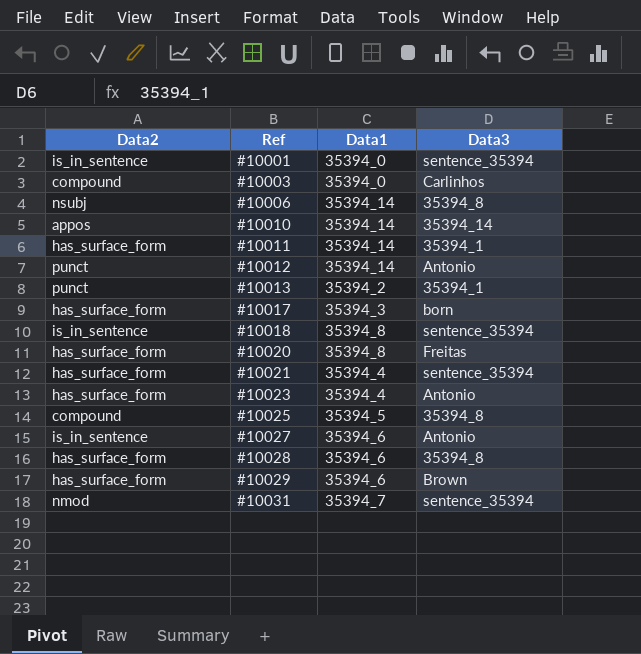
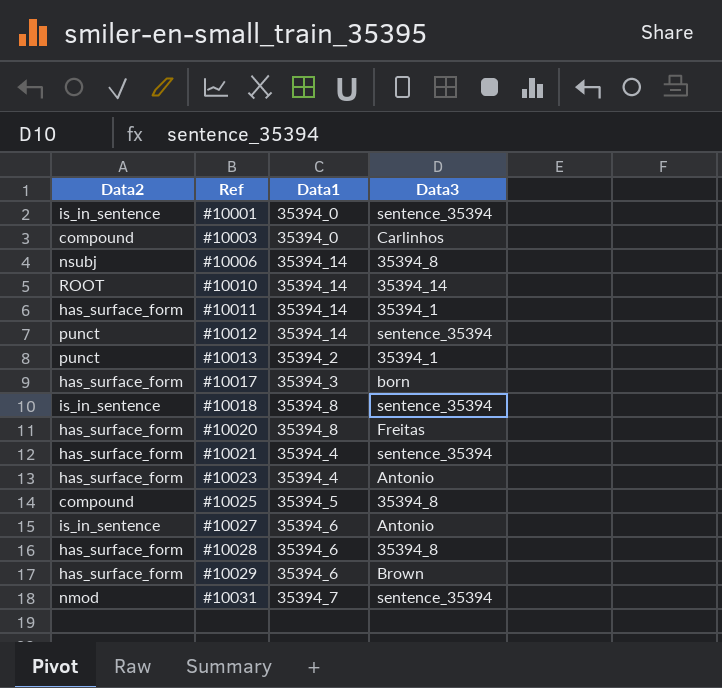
#10010 | Data2: appos -> ROOT
#10012 | Data3: Antonio -> sentence_35394

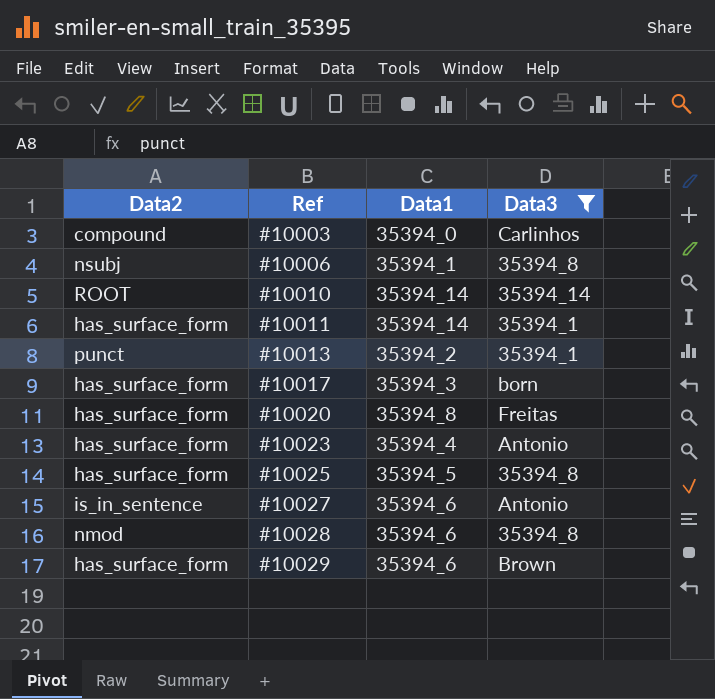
filter: none -> Data3 != sentence_35394
#10006 | Data1: 35394_14 -> 35394_1
#10025 | Data2: compound -> has_surface_form
#10028 | Data2: has_surface_form -> nmod

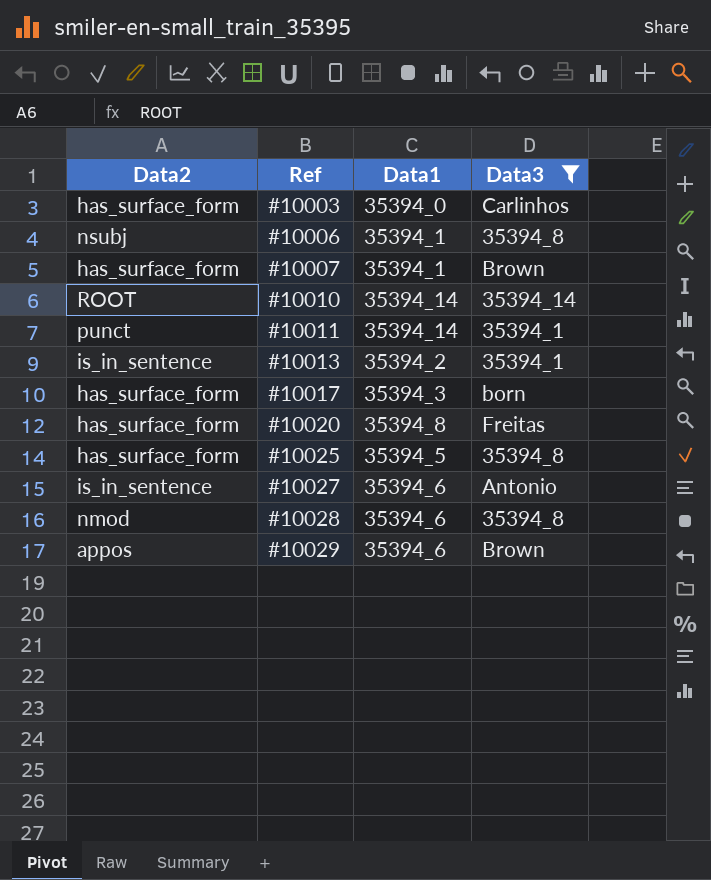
row #10023: has_surface_form | 35394_4 | Antonio -> none
#10003 | Data2: compound -> has_surface_form
row #10007: none -> has_surface_form | 35394_1 | Brown
#10011 | Data2: has_surface_form -> punct
#10013 | Data2: punct -> is_in_sentence
#10029 | Data2: has_surface_form -> appos

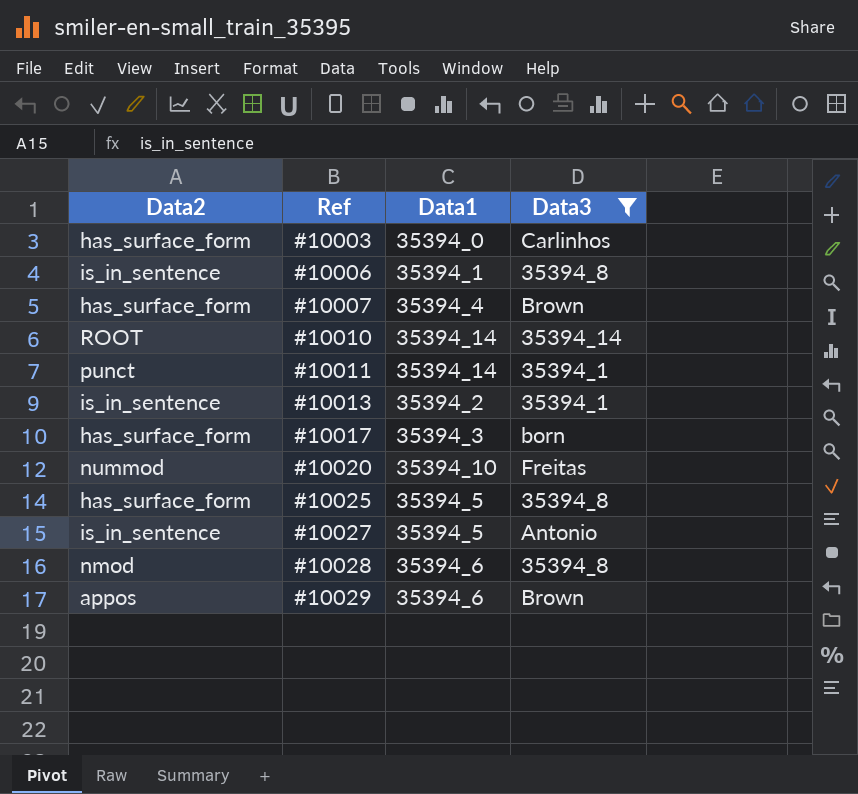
#10006 | Data2: nsubj -> is_in_sentence
#10007 | Data1: 35394_1 -> 35394_4
#10020 | Data2: has_surface_form -> nummod
#10020 | Data1: 35394_8 -> 35394_10
#10027 | Data1: 35394_6 -> 35394_5

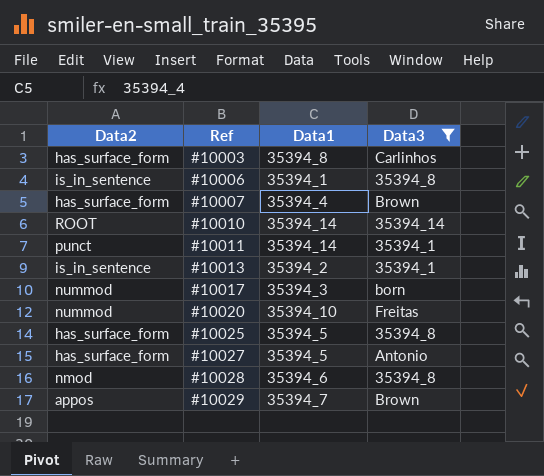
#10003 | Data1: 35394_0 -> 35394_8
#10017 | Data2: has_surface_form -> nummod
#10027 | Data2: is_in_sentence -> has_surface_form
#10029 | Data1: 35394_6 -> 35394_7

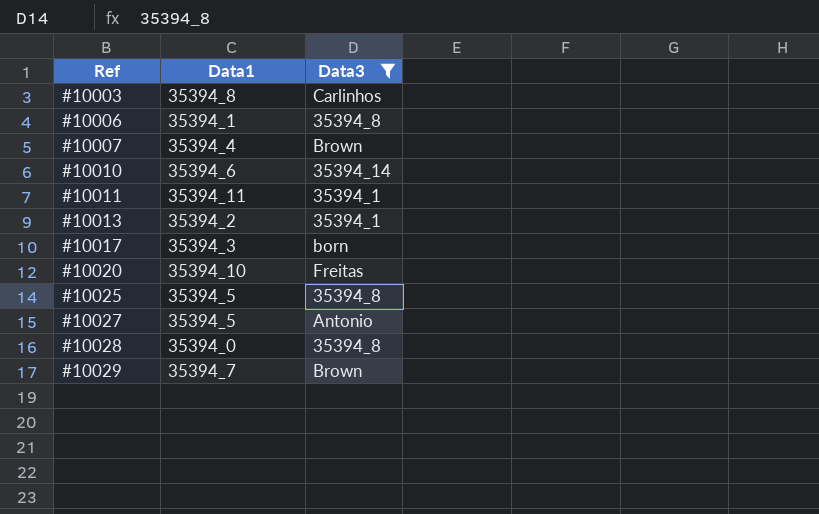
column Data2 | position: 1 -> none
#10010 | Data1: 35394_14 -> 35394_6
#10011 | Data1: 35394_14 -> 35394_11
#10028 | Data1: 35394_6 -> 35394_0

